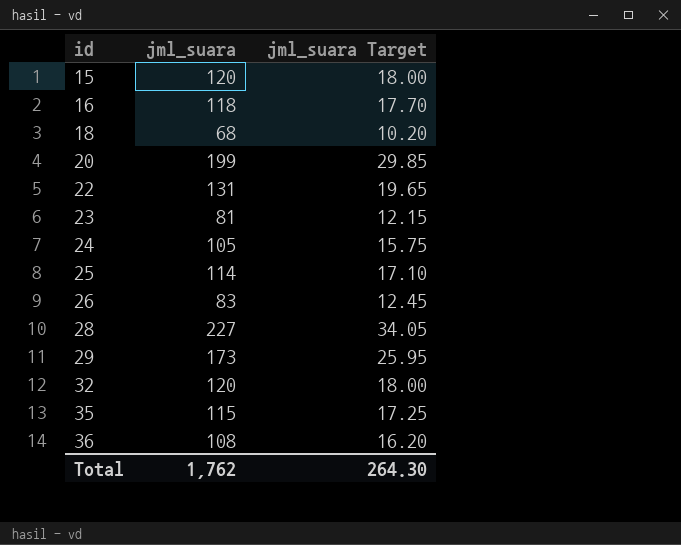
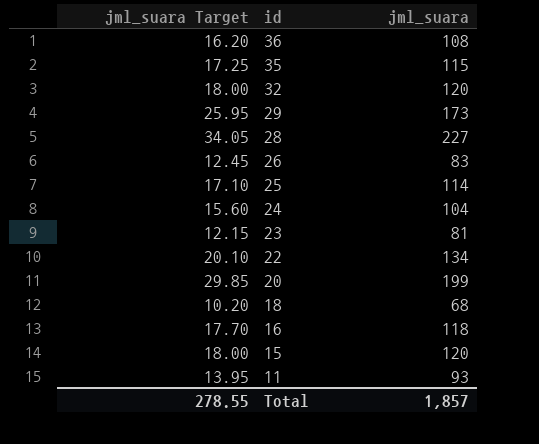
row order: id ascending -> id descending
column jml_suara Target | position: 3 -> 1
24 | jml_suara Target: 15.75 -> 15.60
24 | jml_suara: 105 -> 104
22 | jml_suara Target: 19.65 -> 20.10
22 | jml_suara: 131 -> 134
row 11: none -> 13.95 | 93
Total | jml_suara Target: 264.30 -> 278.55
Total | jml_suara: 1,762 -> 1,857

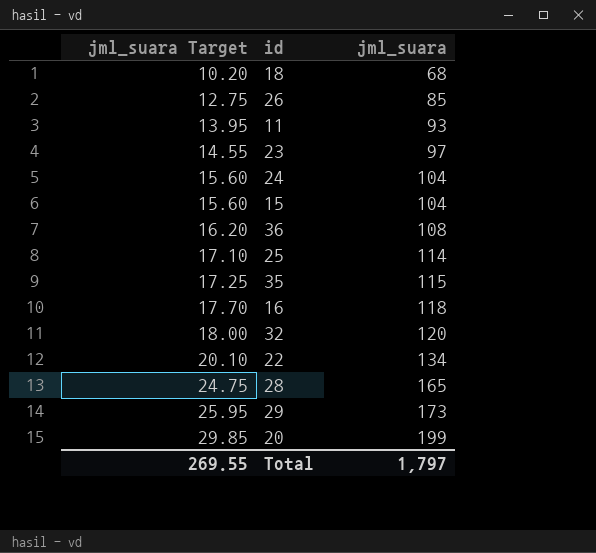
row order: id descending -> jml_suara Target ascending
26 | jml_suara Target: 12.45 -> 12.75
26 | jml_suara: 83 -> 85
23 | jml_suara Target: 12.15 -> 14.55
23 | jml_suara: 81 -> 97
15 | jml_suara Target: 18.00 -> 15.60
15 | jml_suara: 120 -> 104
28 | jml_suara Target: 34.05 -> 24.75
28 | jml_suara: 227 -> 165
Total | jml_suara Target: 278.55 -> 269.55
Total | jml_suara: 1,857 -> 1,797

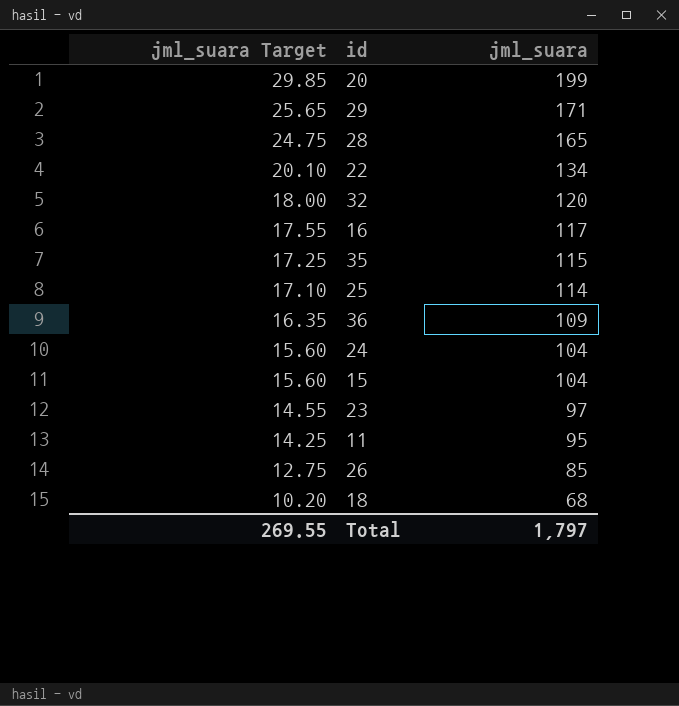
row order: jml_suara Target ascending -> jml_suara Target descending
29 | jml_suara Target: 25.95 -> 25.65
29 | jml_suara: 173 -> 171
16 | jml_suara Target: 17.70 -> 17.55
16 | jml_suara: 118 -> 117
36 | jml_suara Target: 16.20 -> 16.35
36 | jml_suara: 108 -> 109
11 | jml_suara Target: 13.95 -> 14.25
11 | jml_suara: 93 -> 95

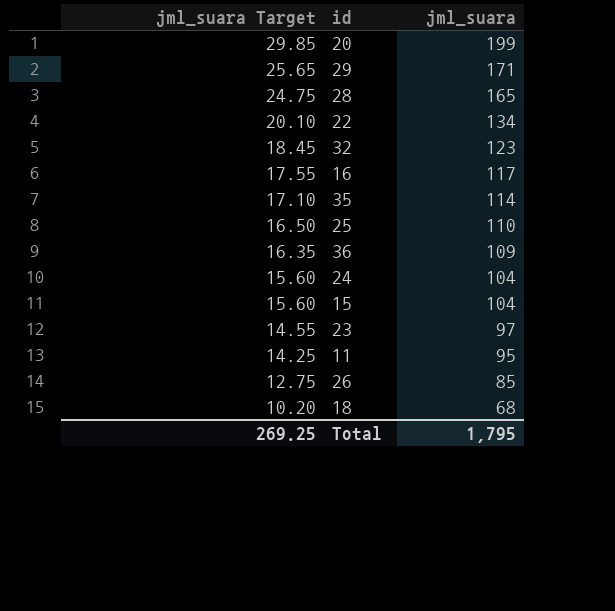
32 | jml_suara Target: 18.00 -> 18.45
32 | jml_suara: 120 -> 123
35 | jml_suara Target: 17.25 -> 17.10
35 | jml_suara: 115 -> 114
25 | jml_suara Target: 17.10 -> 16.50
25 | jml_suara: 114 -> 110
Total | jml_suara Target: 269.55 -> 269.25
Total | jml_suara: 1,797 -> 1,795

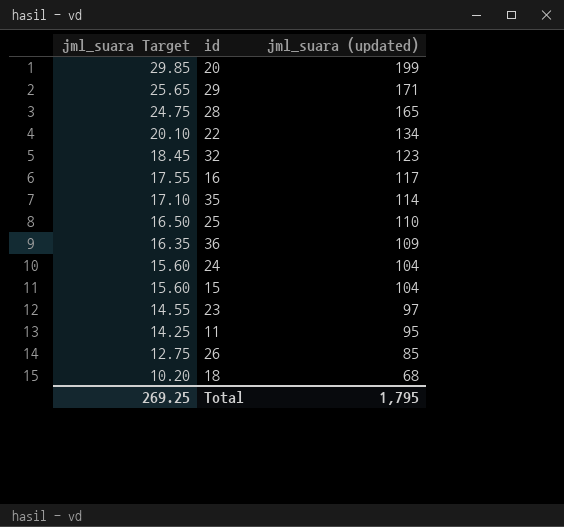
column name: jml_suara -> jml_suara (updated)

